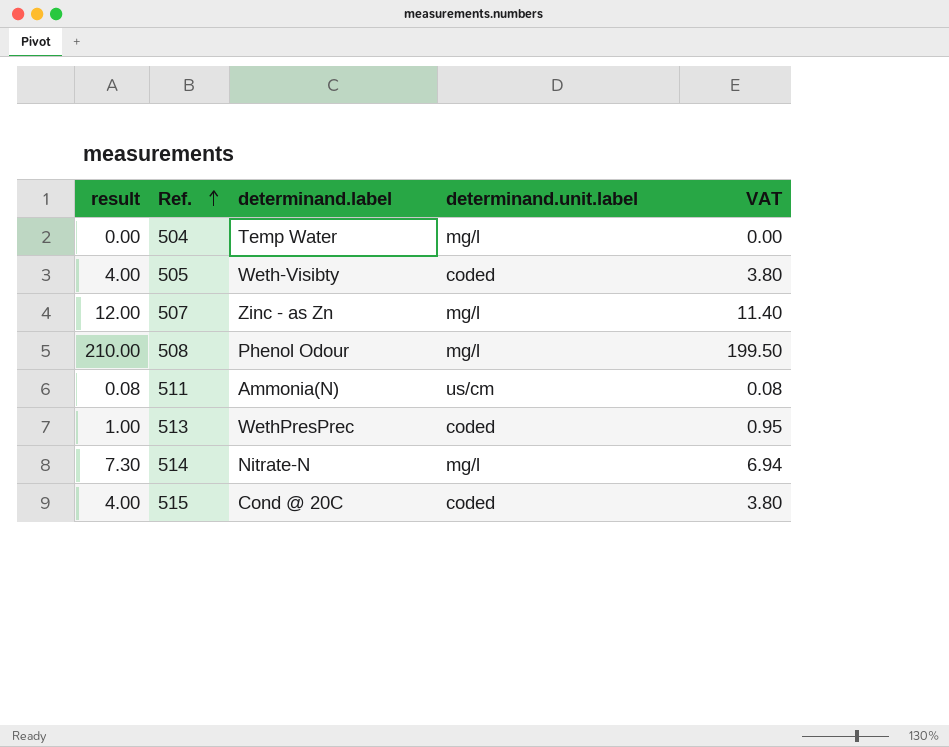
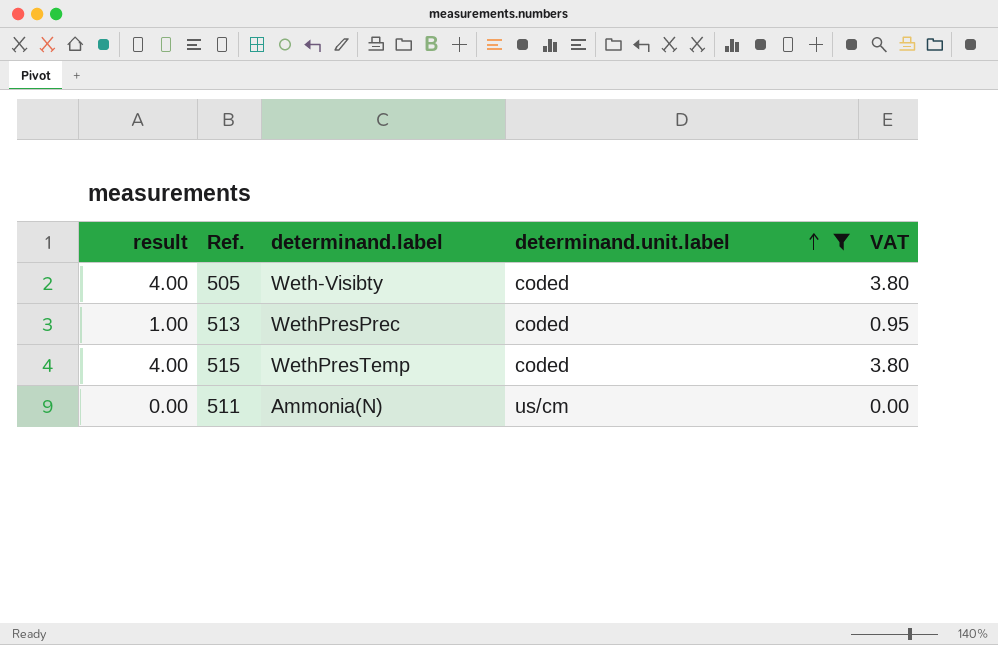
filter: none -> determinand.unit.label != mg/l
row order: Ref. ascending -> determinand.unit.label ascending
515 | determinand.label: Cond @ 20C -> WethPresTemp
511 | result: 0.08 -> 0.00
511 | VAT: 0.08 -> 0.00

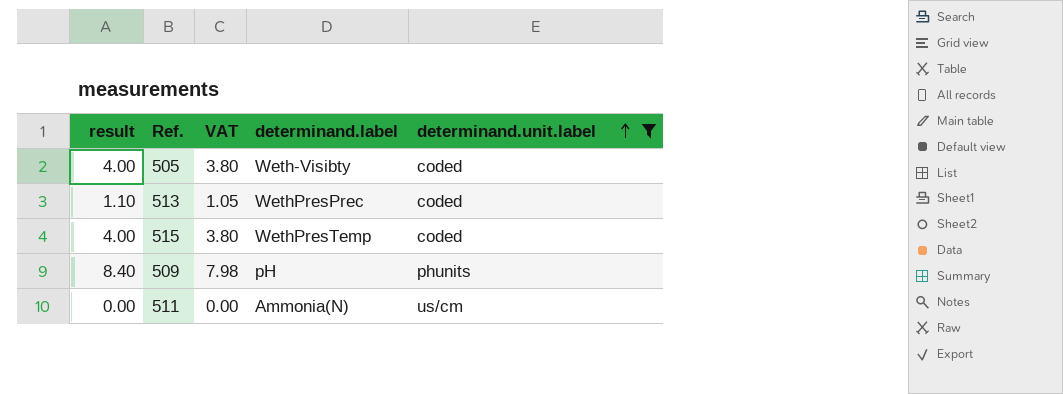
column VAT | position: 5 -> 3
513 | result: 1.00 -> 1.10
513 | VAT: 0.95 -> 1.05
row 509: none -> 8.40 | 7.98 | pH | phunits

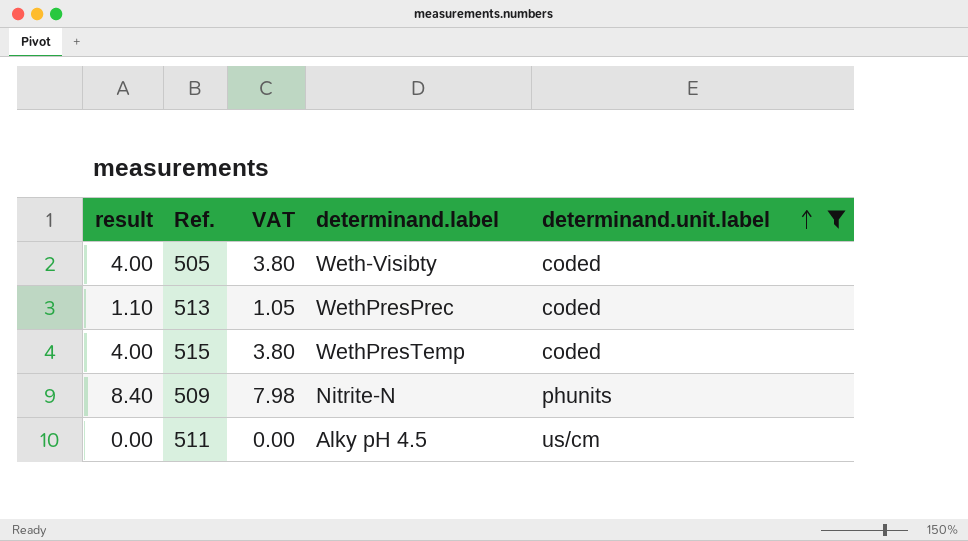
509 | determinand.label: pH -> Nitrite-N
511 | determinand.label: Ammonia(N) -> Alky pH 4.5

